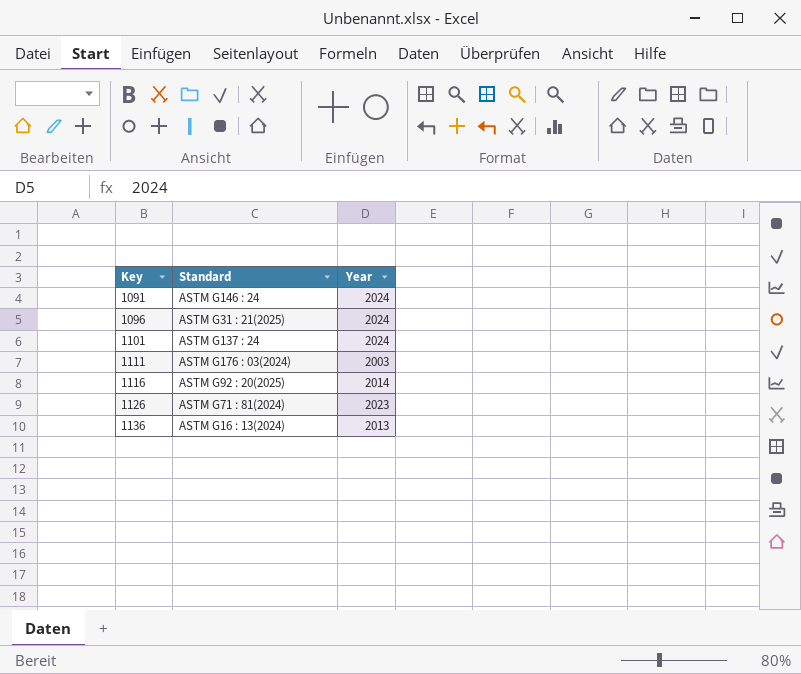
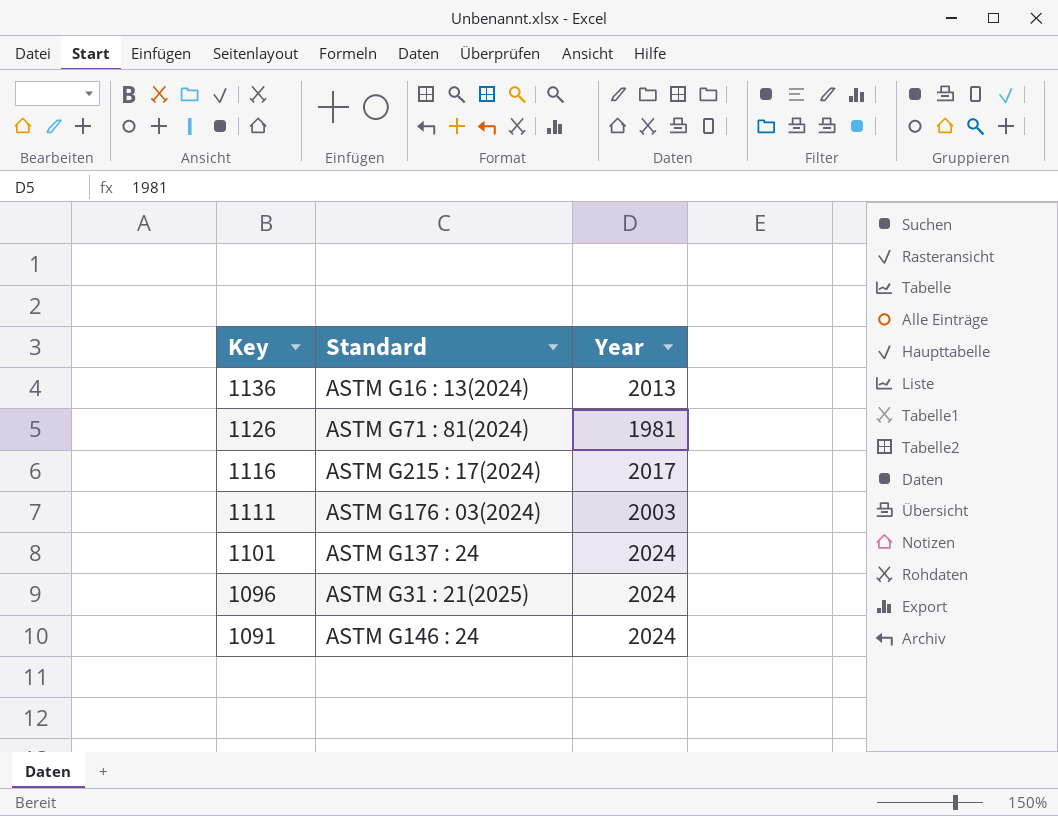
row order: Key ascending -> Key descending
1126 | Year: 2023 -> 1981
1116 | Standard: ASTM G92 : 20(2025) -> ASTM G215 : 17(2024)
1116 | Year: 2014 -> 2017

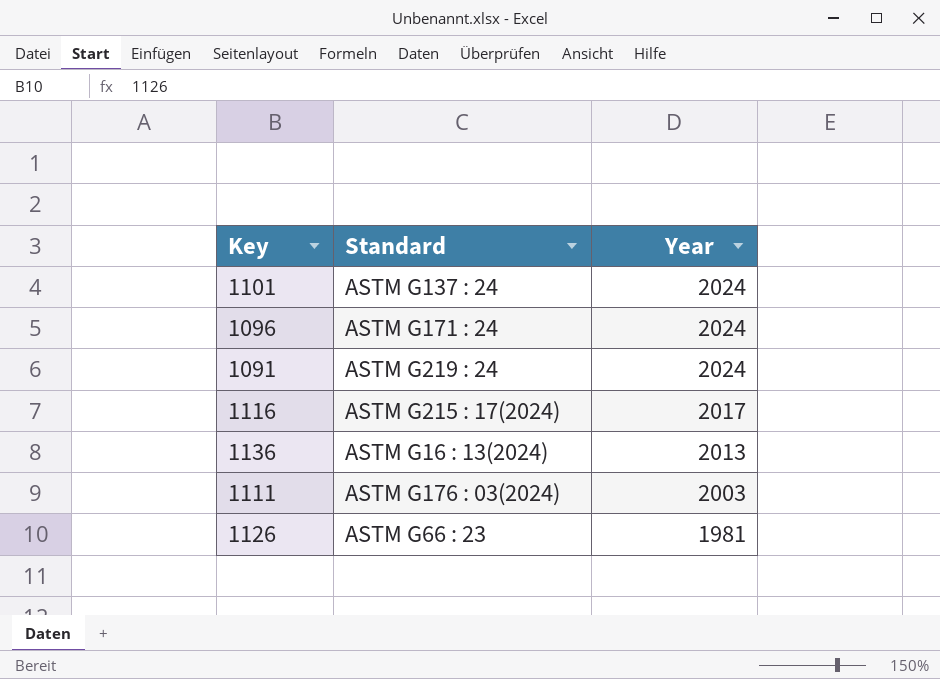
row order: Key descending -> Year descending
1096 | Standard: ASTM G31 : 21(2025) -> ASTM G171 : 24
1091 | Standard: ASTM G146 : 24 -> ASTM G219 : 24
1126 | Standard: ASTM G71 : 81(2024) -> ASTM G66 : 23

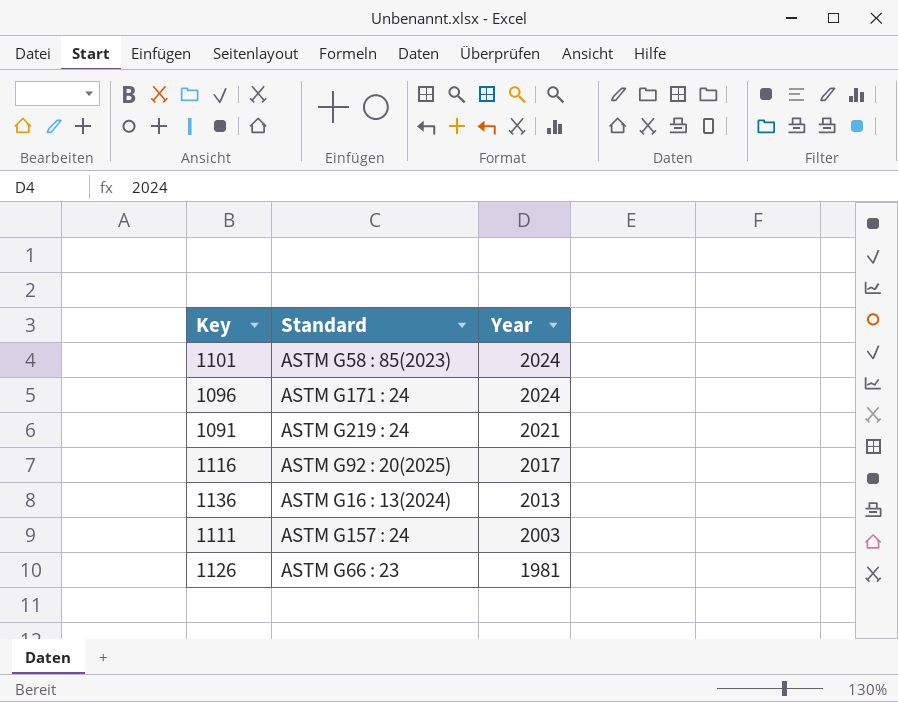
1101 | Standard: ASTM G137 : 24 -> ASTM G58 : 85(2023)
1091 | Year: 2024 -> 2021
1116 | Standard: ASTM G215 : 17(2024) -> ASTM G92 : 20(2025)
1111 | Standard: ASTM G176 : 03(2024) -> ASTM G157 : 24

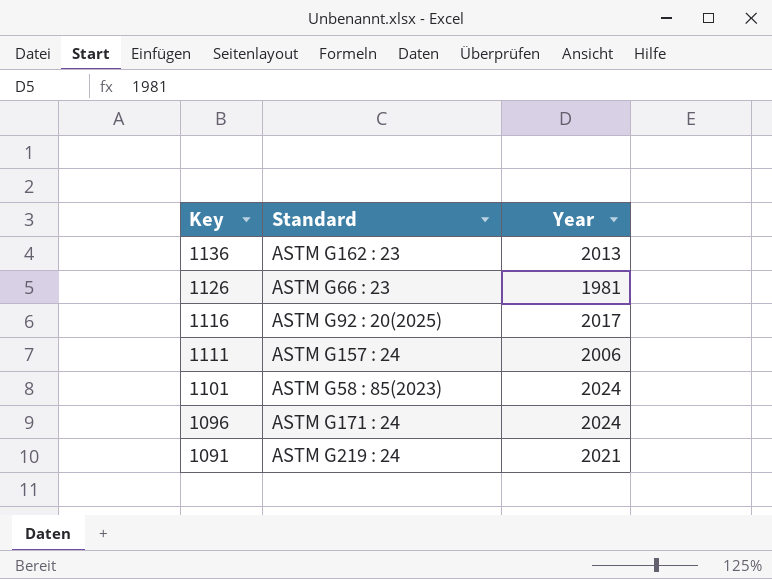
row order: Year descending -> Key descending
1136 | Standard: ASTM G16 : 13(2024) -> ASTM G162 : 23
1111 | Year: 2003 -> 2006

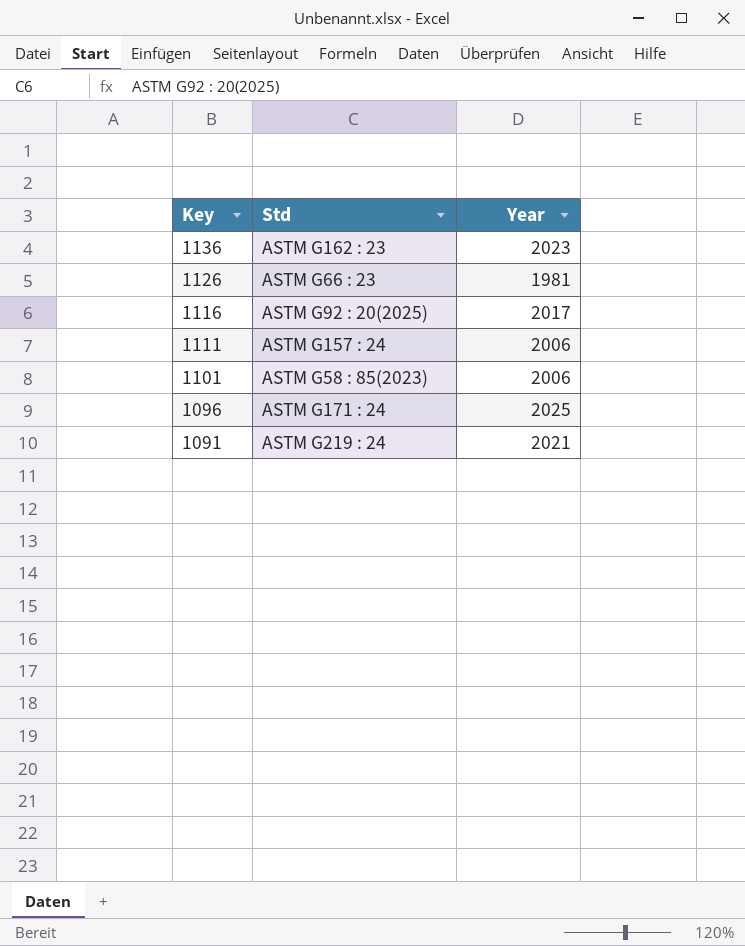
column name: Standard -> Std
1136 | Year: 2013 -> 2023
1101 | Year: 2024 -> 2006
1096 | Year: 2024 -> 2025

